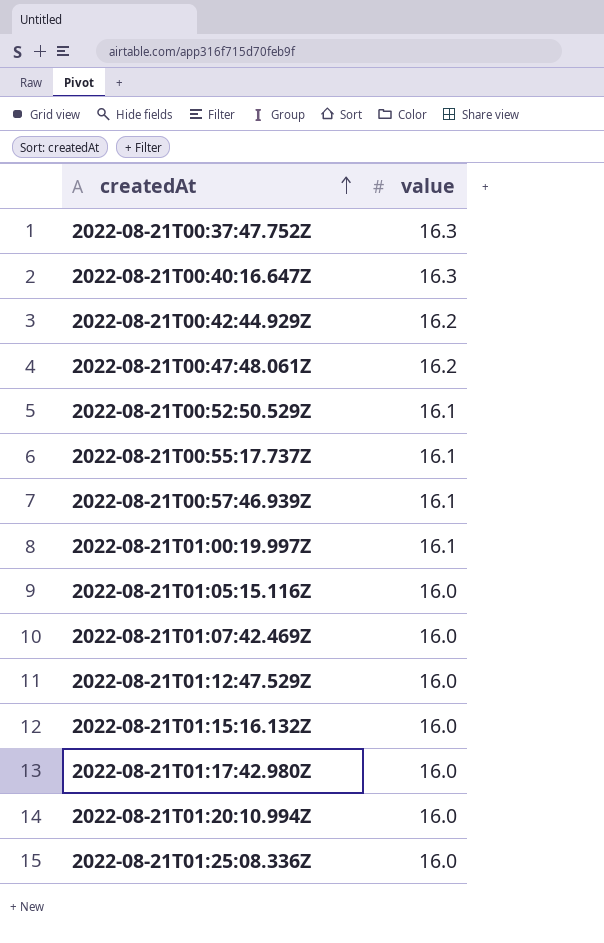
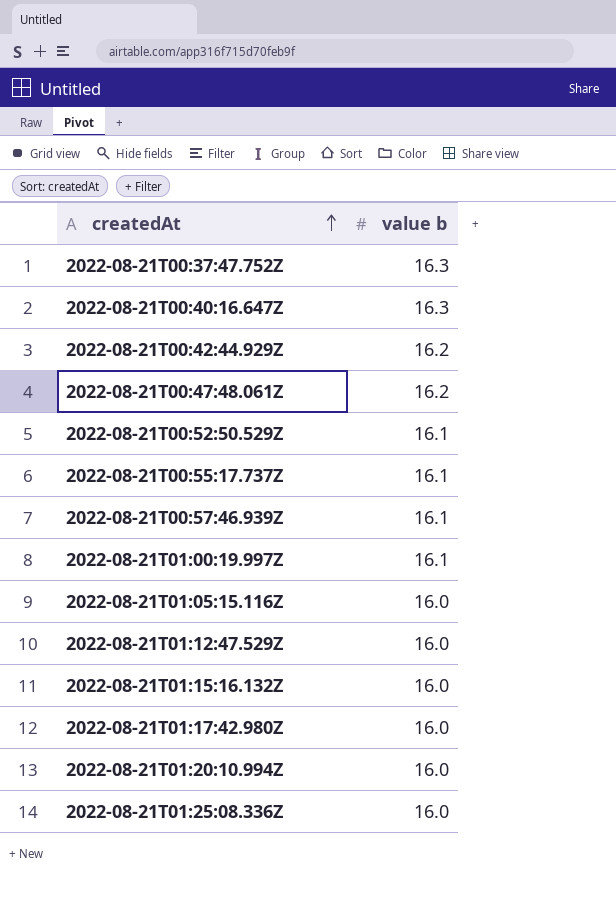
column name: value -> value b
row 2022-08-21T01:07:42.469Z: 16.0 -> none

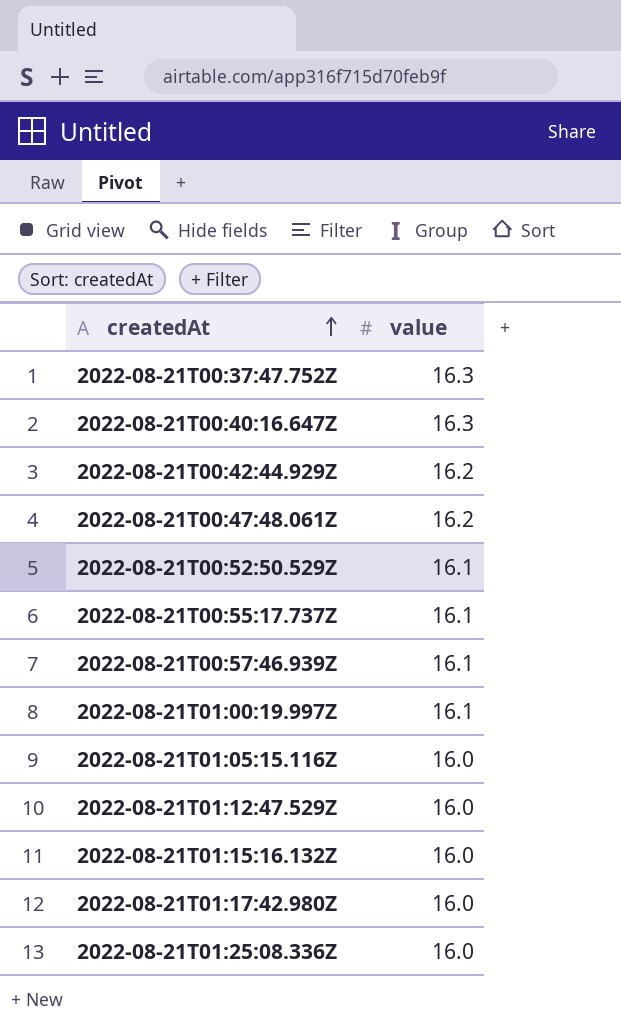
column name: value b -> value
row 2022-08-21T01:20:10.994Z: 16.0 -> none

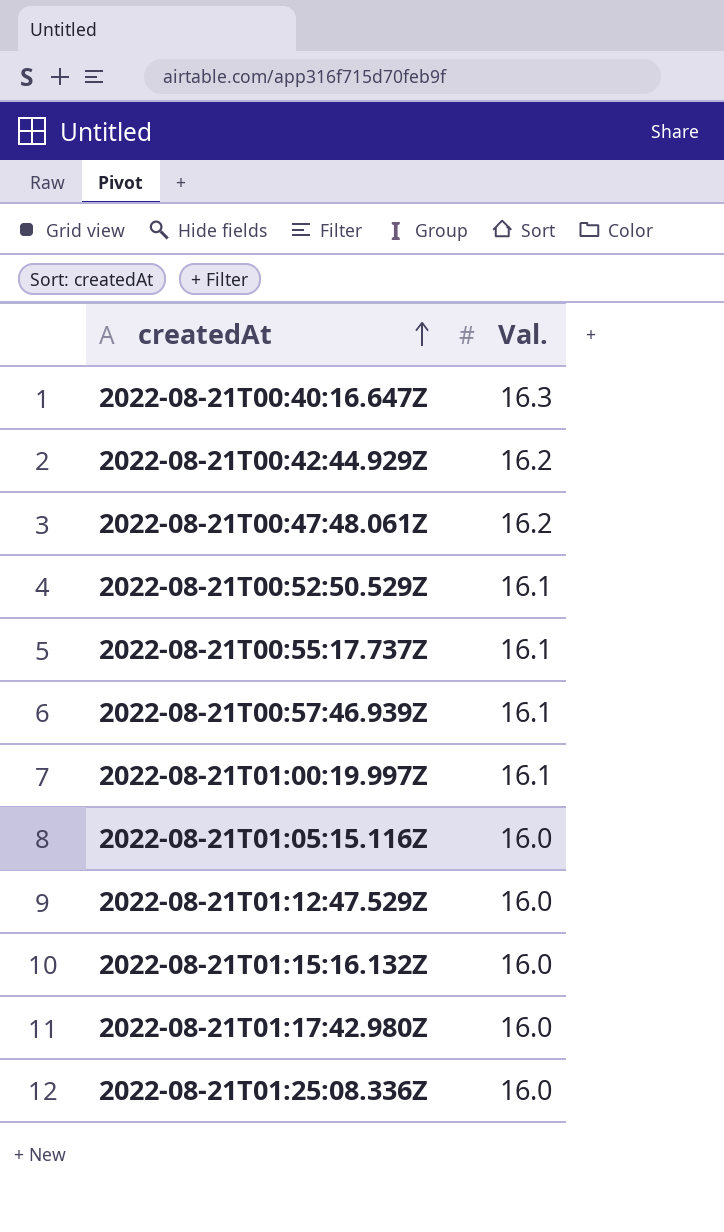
column name: value -> Val.
row 2022-08-21T00:37:47.752Z: 16.3 -> none

